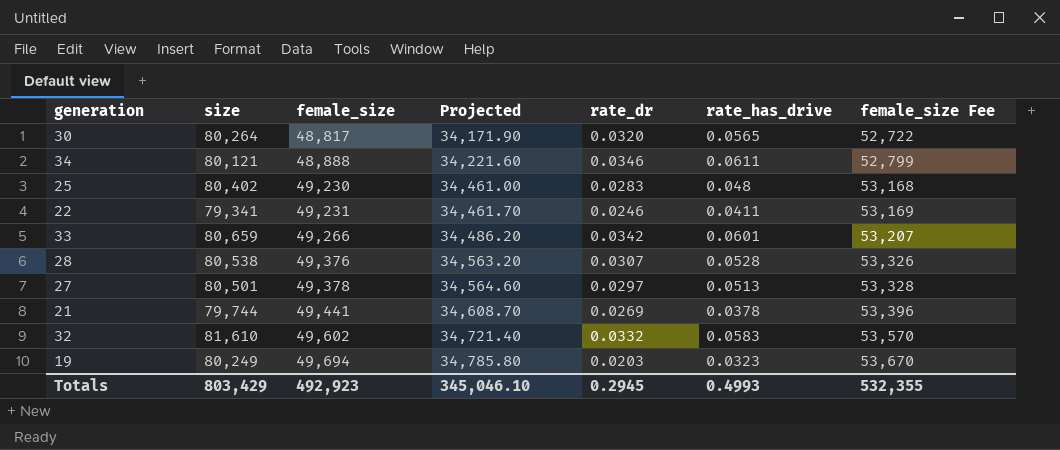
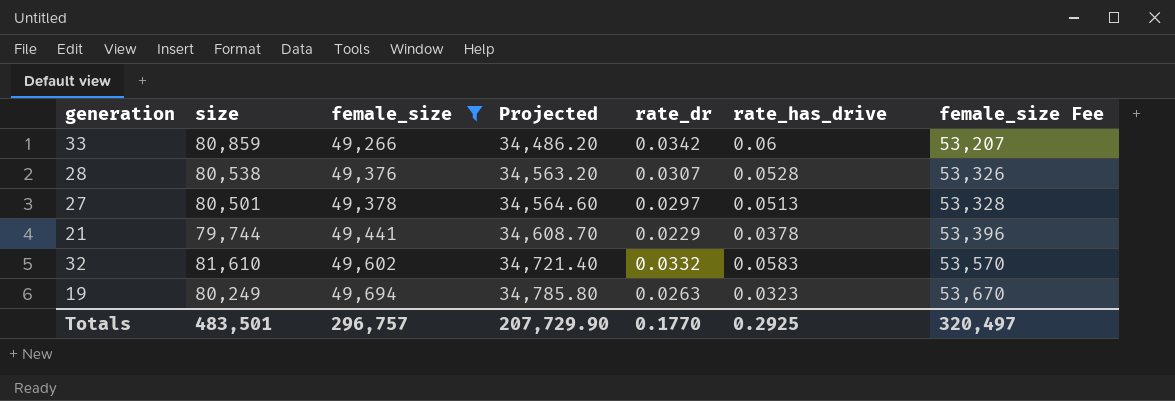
filter: none -> female_size >= 49,266
33 | size: 80,659 -> 80,859
33 | rate_has_drive: 0.0601 -> 0.06
21 | rate_dr: 0.0269 -> 0.0229
19 | rate_dr: 0.0203 -> 0.0263
Totals | size: 803,429 -> 483,501
Totals | female_size: 492,923 -> 296,757
Totals | Projected: 345,046.10 -> 207,729.90
Totals | rate_dr: 0.2945 -> 0.1770
Totals | rate_has_drive: 0.4993 -> 0.2925
Totals | female_size Fee: 532,355 -> 320,497

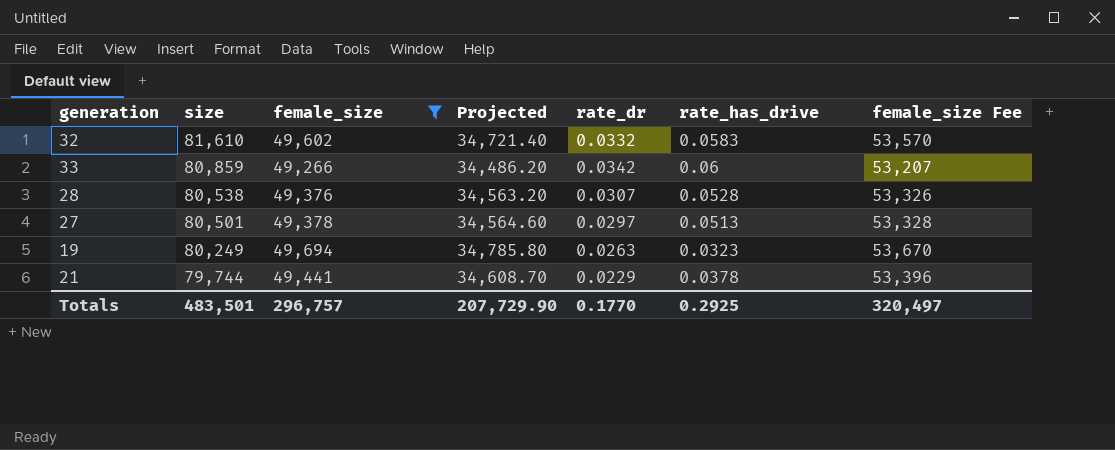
row order: female_size ascending -> size descending

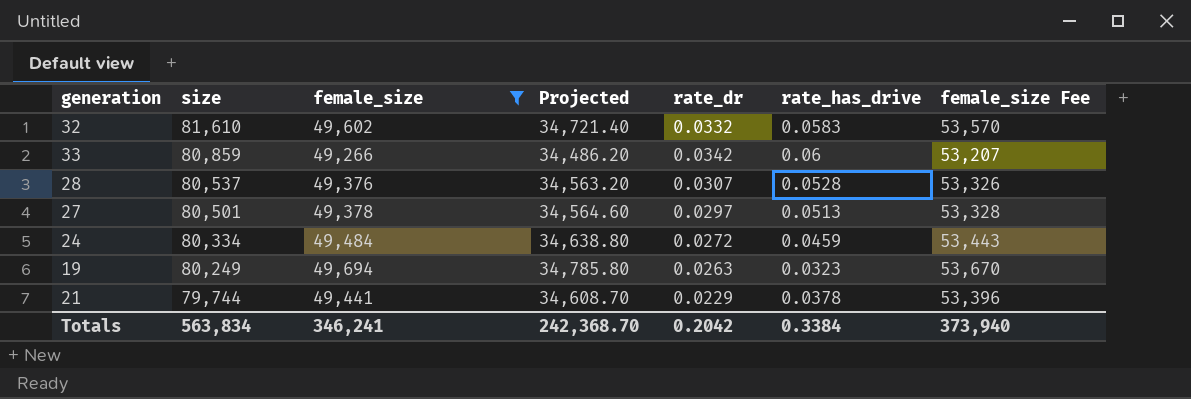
28 | size: 80,538 -> 80,537
row 24: none -> 80,334 | 49,484 | 34,638.80 | 0.0272 | 0.0459 | 53,443
Totals | size: 483,501 -> 563,834
Totals | female_size: 296,757 -> 346,241
Totals | Projected: 207,729.90 -> 242,368.70
Totals | rate_dr: 0.1770 -> 0.2042
Totals | rate_has_drive: 0.2925 -> 0.3384
Totals | female_size Fee: 320,497 -> 373,940

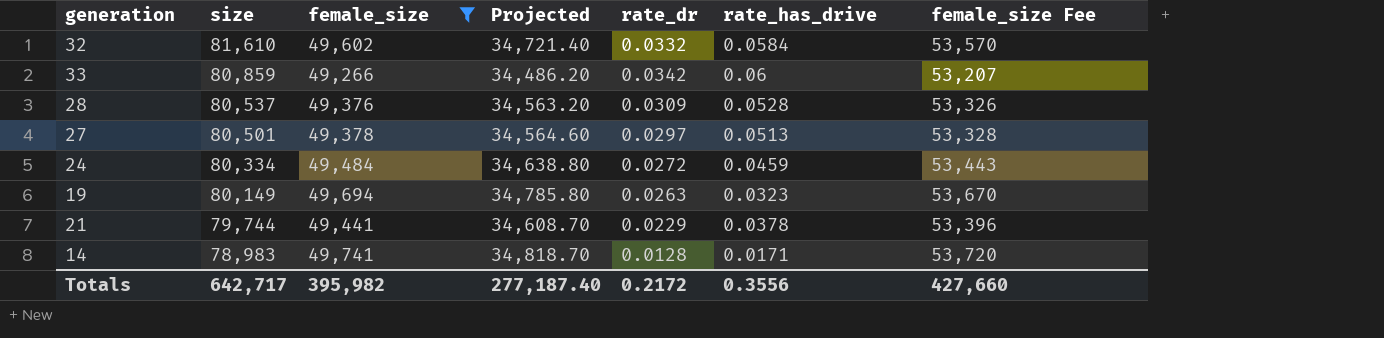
32 | rate_has_drive: 0.0583 -> 0.0584
28 | rate_dr: 0.0307 -> 0.0309
19 | size: 80,249 -> 80,149
row 14: none -> 78,983 | 49,741 | 34,818.70 | 0.0128 | 0.0171 | 53,720
Totals | size: 563,834 -> 642,717
Totals | female_size: 346,241 -> 395,982
Totals | Projected: 242,368.70 -> 277,187.40
Totals | rate_dr: 0.2042 -> 0.2172
Totals | rate_has_drive: 0.3384 -> 0.3556
Totals | female_size Fee: 373,940 -> 427,660

